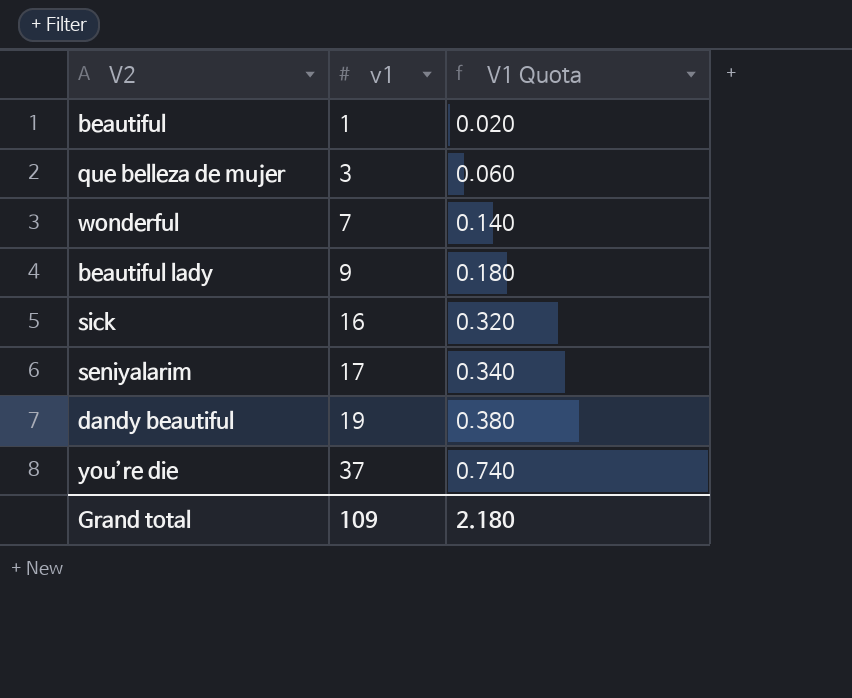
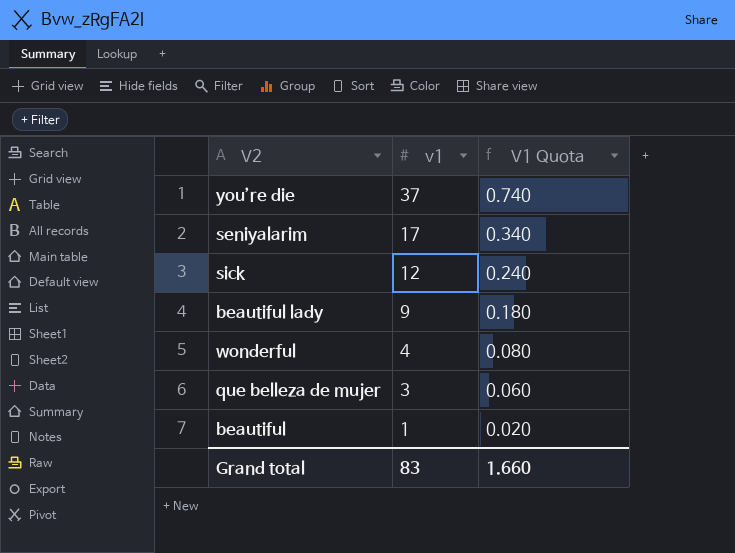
row order: v1 ascending -> v1 descending
row dandy beautiful: 19 | 0.380 -> none
sick | v1: 16 -> 12
sick | V1 Quota: 0.320 -> 0.240
wonderful | v1: 7 -> 4
wonderful | V1 Quota: 0.140 -> 0.080
Grand total | v1: 109 -> 83
Grand total | V1 Quota: 2.180 -> 1.660

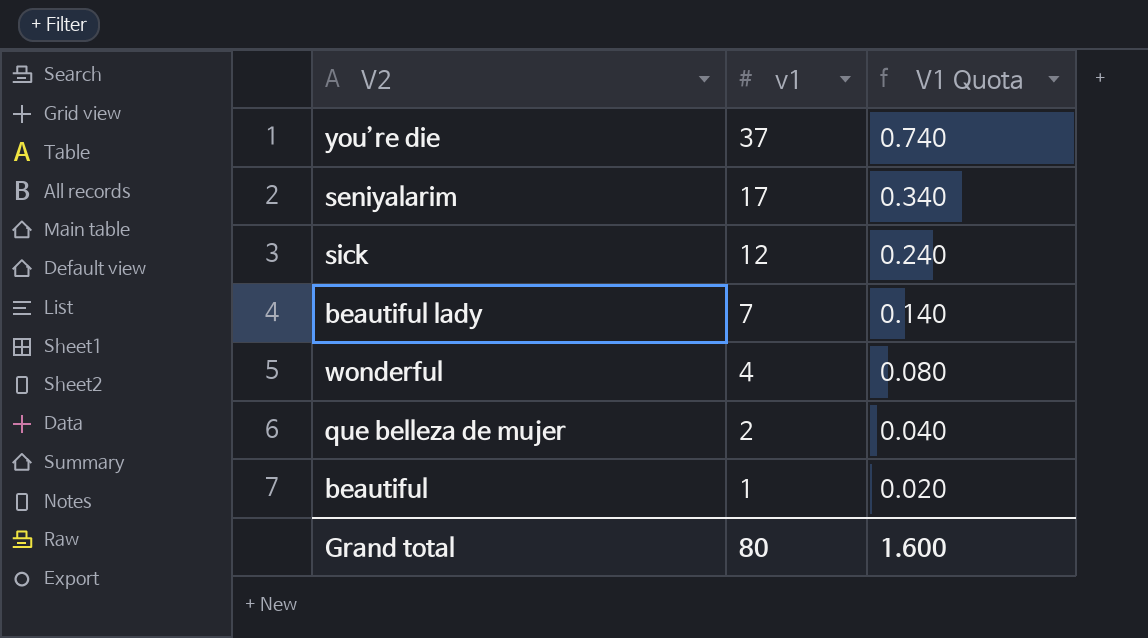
beautiful lady | v1: 9 -> 7
beautiful lady | V1 Quota: 0.180 -> 0.140
que belleza de mujer | v1: 3 -> 2
que belleza de mujer | V1 Quota: 0.060 -> 0.040
Grand total | v1: 83 -> 80
Grand total | V1 Quota: 1.660 -> 1.600

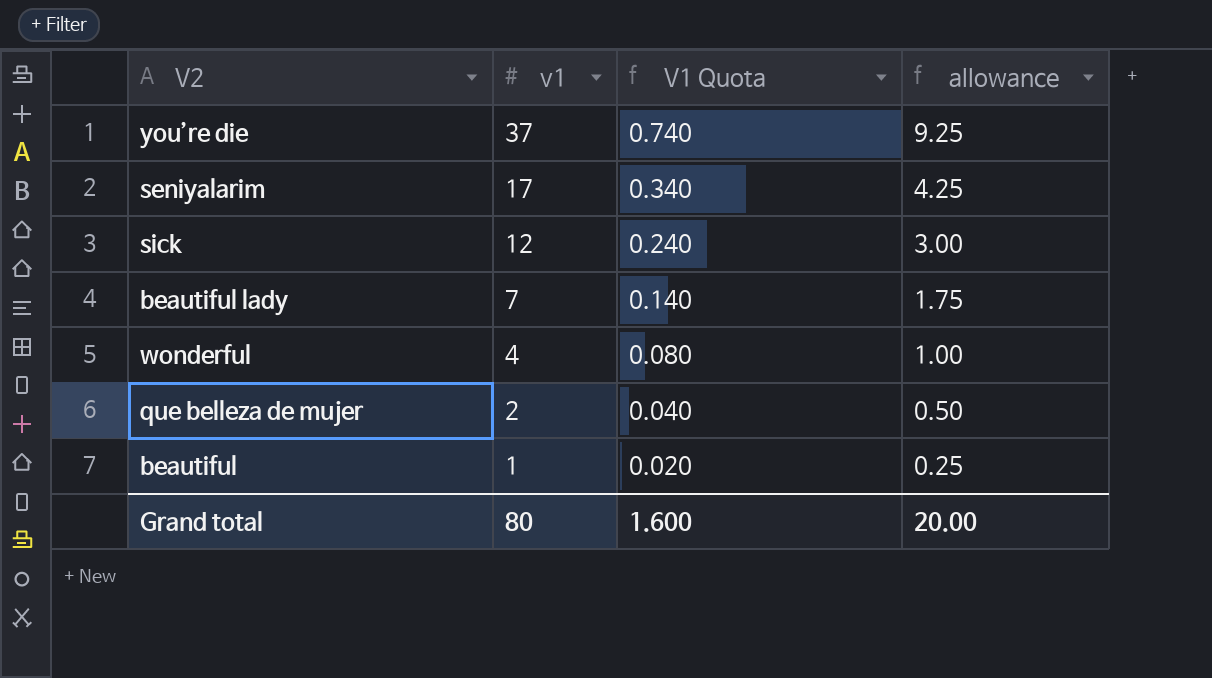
column allowance | formula: none -> [v1] * 0.25

